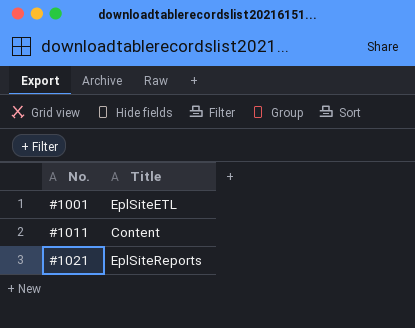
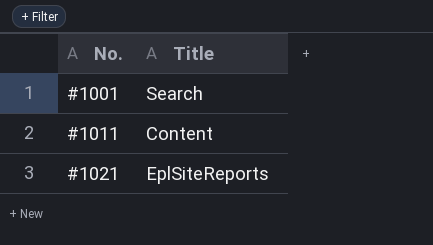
#1001 | Title: EplSiteETL -> Search

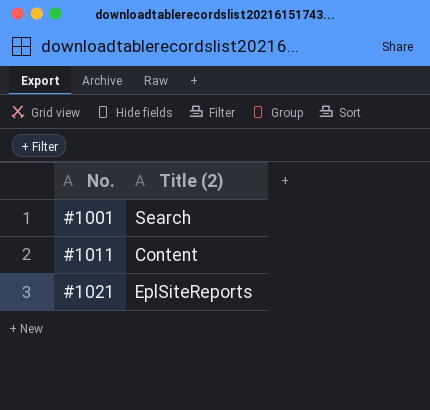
column name: Title -> Title (2)

